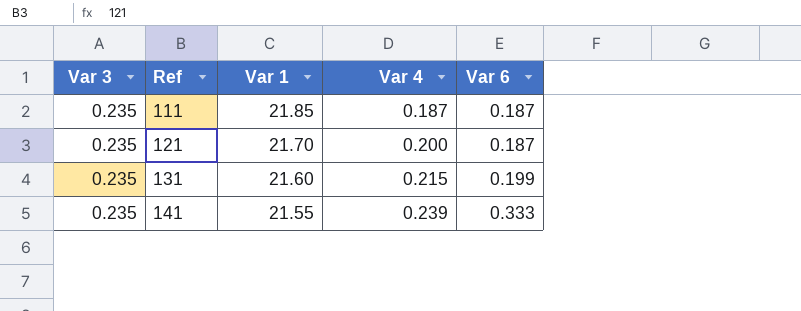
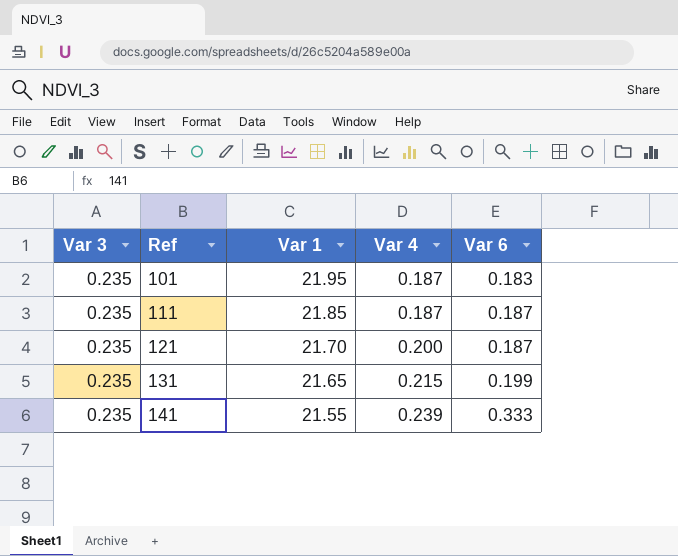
row 101: none -> 0.235 | 21.95 | 0.187 | 0.183
131 | Var 1: 21.60 -> 21.65

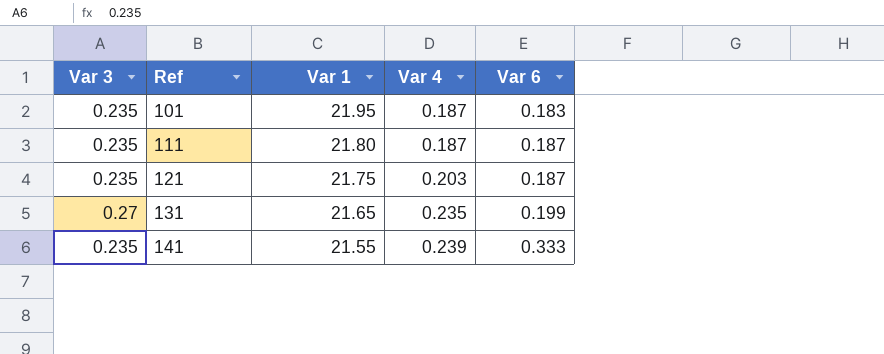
111 | Var 1: 21.85 -> 21.80
121 | Var 1: 21.70 -> 21.75
121 | Var 4: 0.200 -> 0.203
131 | Var 3: 0.235 -> 0.27
131 | Var 4: 0.215 -> 0.235

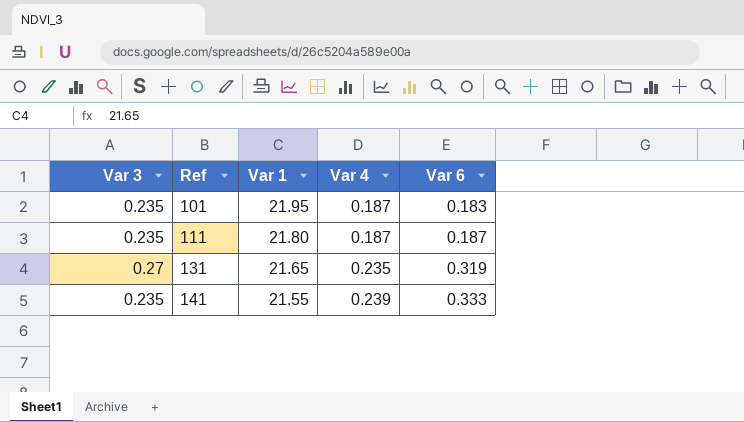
row 121: 0.235 | 21.75 | 0.203 | 0.187 -> none
131 | Var 6: 0.199 -> 0.319

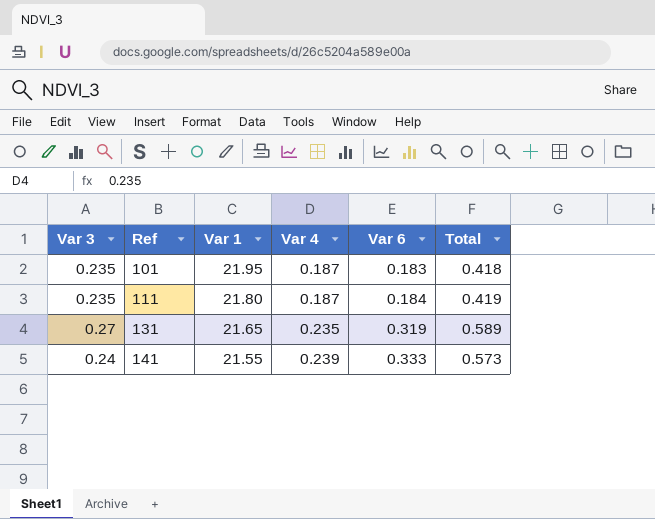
column Total | formula: none -> [Var 3] + [Var 6]
111 | Var 6: 0.187 -> 0.184
141 | Var 3: 0.235 -> 0.24

